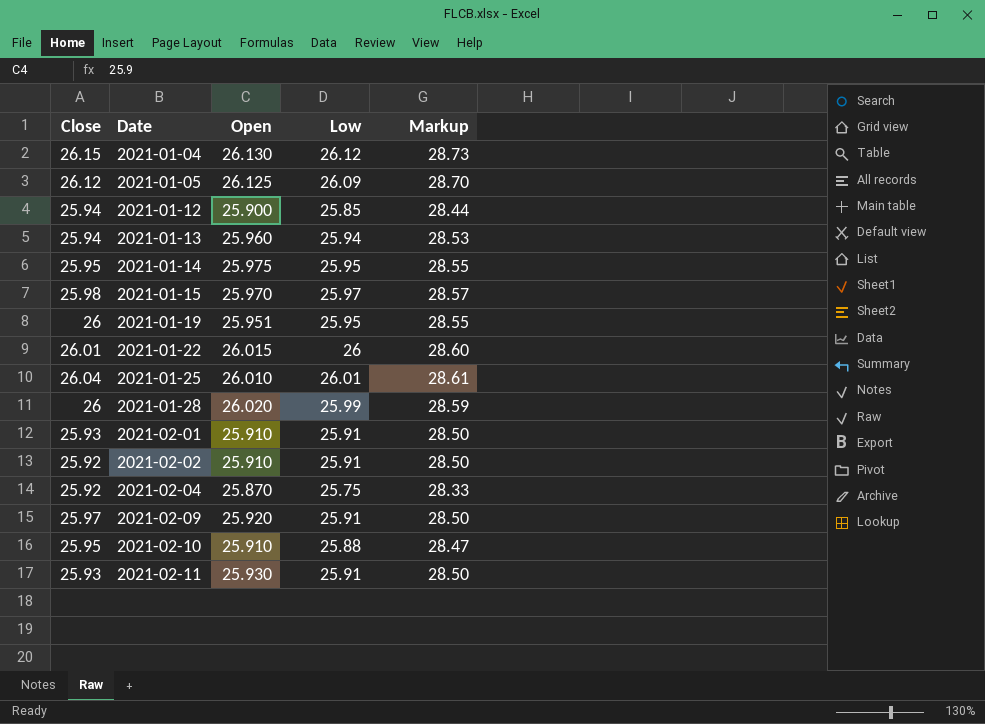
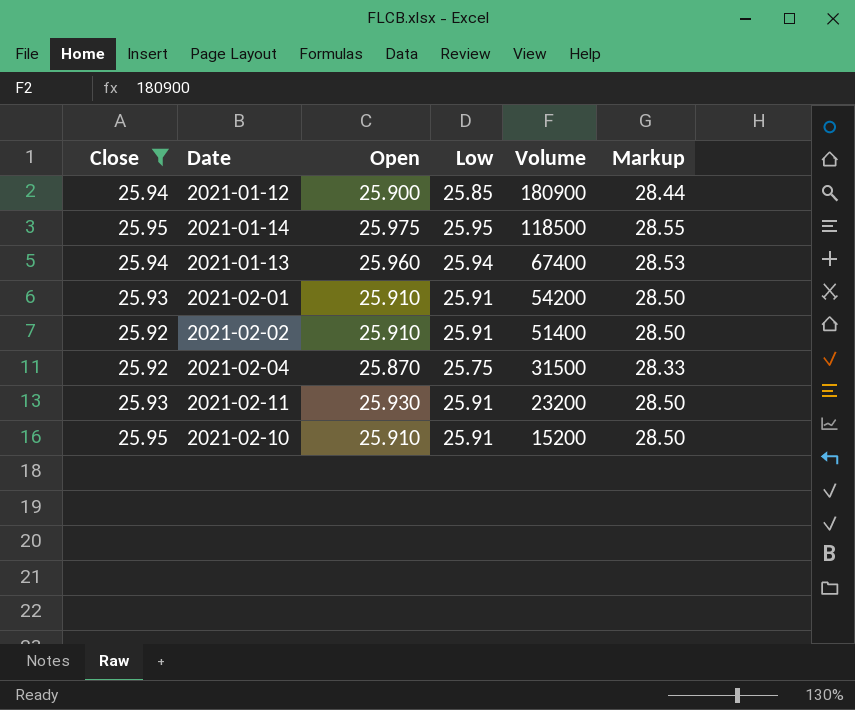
filter: none -> Close <= 25.95
row order: Date ascending -> Volume descending
column Volume | position: none -> 5
2021-02-10 | Low: 25.88 -> 25.91
2021-02-10 | Markup: 28.47 -> 28.50

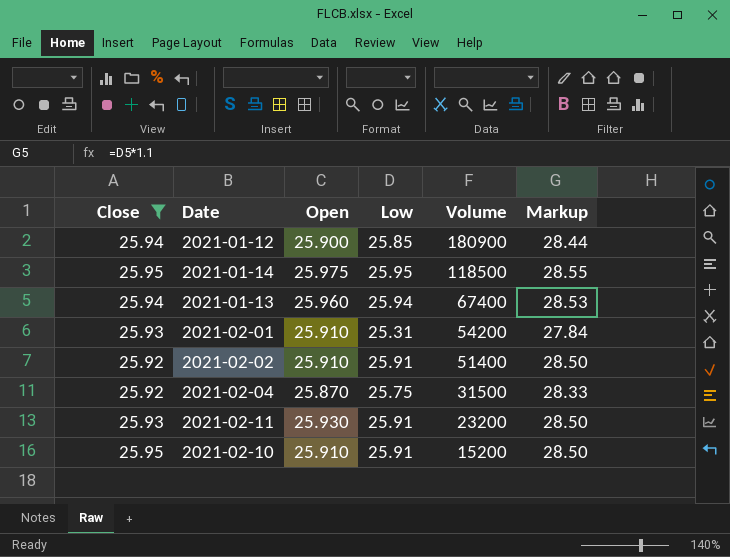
2021-02-01 | Low: 25.91 -> 25.31
2021-02-01 | Markup: 28.50 -> 27.84

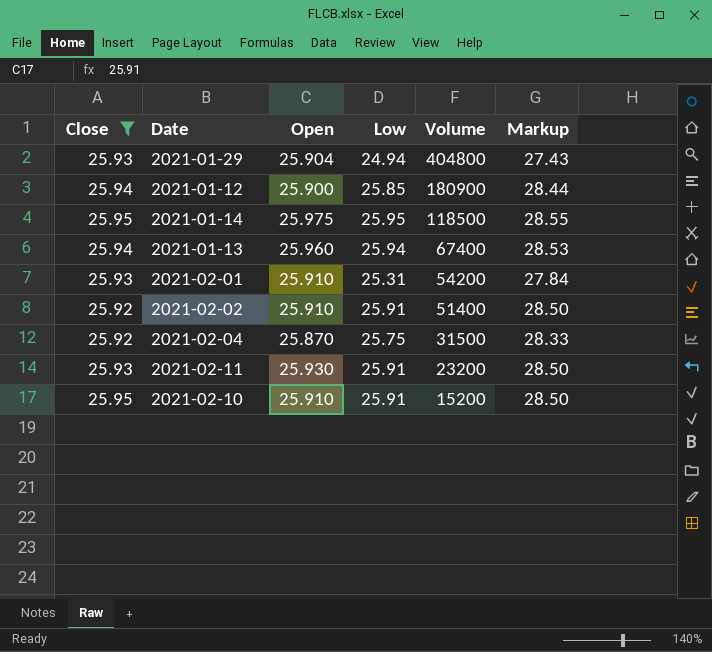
row 2021-01-29: none -> 25.93 | 25.904 | 24.94 | 404800 | 27.43

